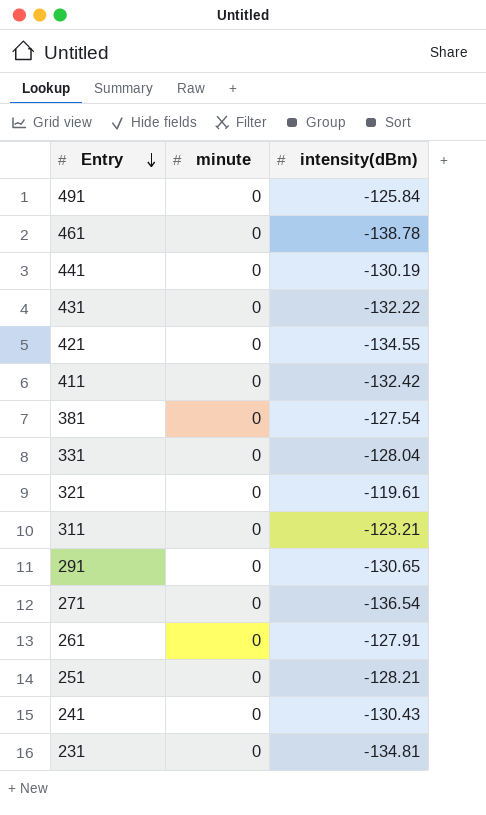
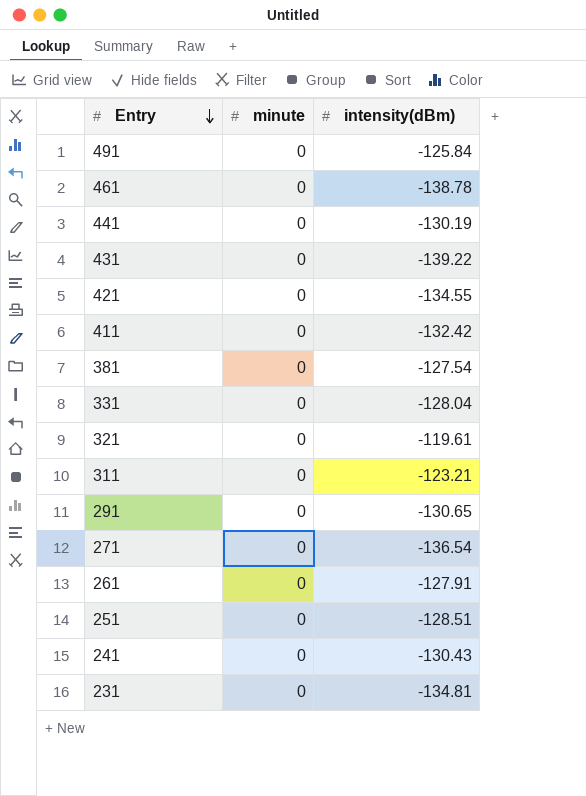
431 | intensity(dBm): -132.22 -> -139.22
251 | intensity(dBm): -128.21 -> -128.51

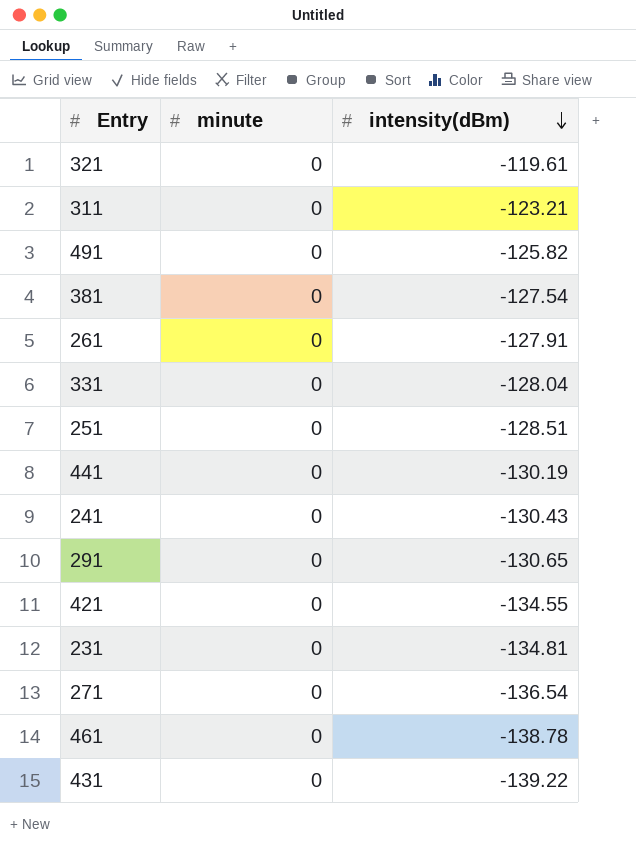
row order: Entry descending -> intensity(dBm) descending
row 411: 0 | -132.42 -> none
491 | intensity(dBm): -125.84 -> -125.82

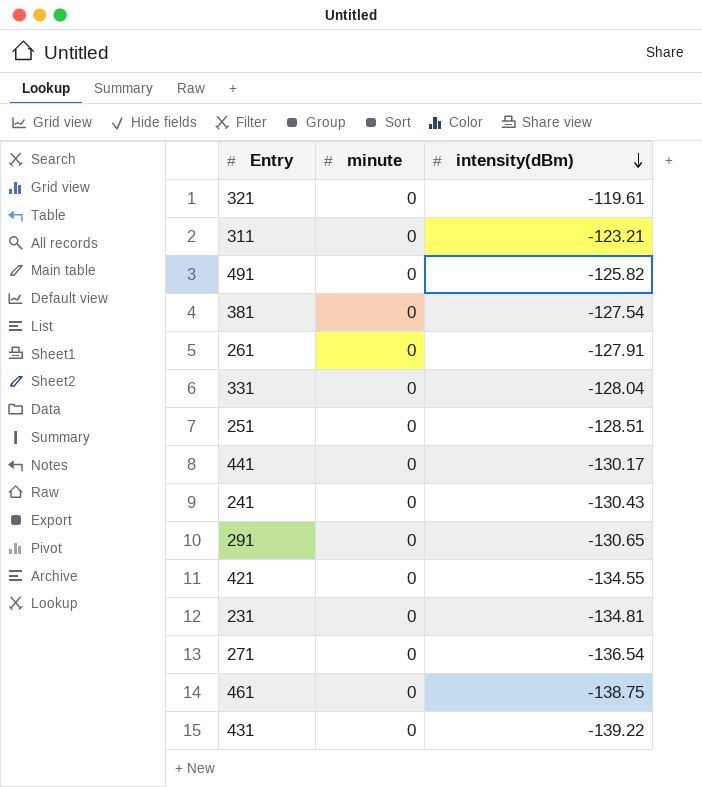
441 | intensity(dBm): -130.19 -> -130.17
461 | intensity(dBm): -138.78 -> -138.75

